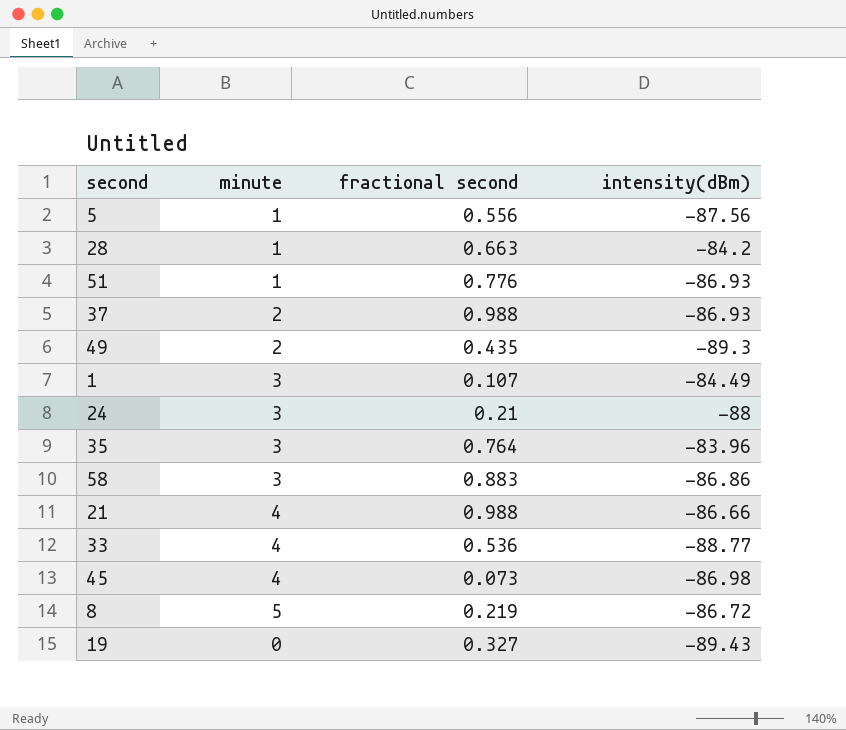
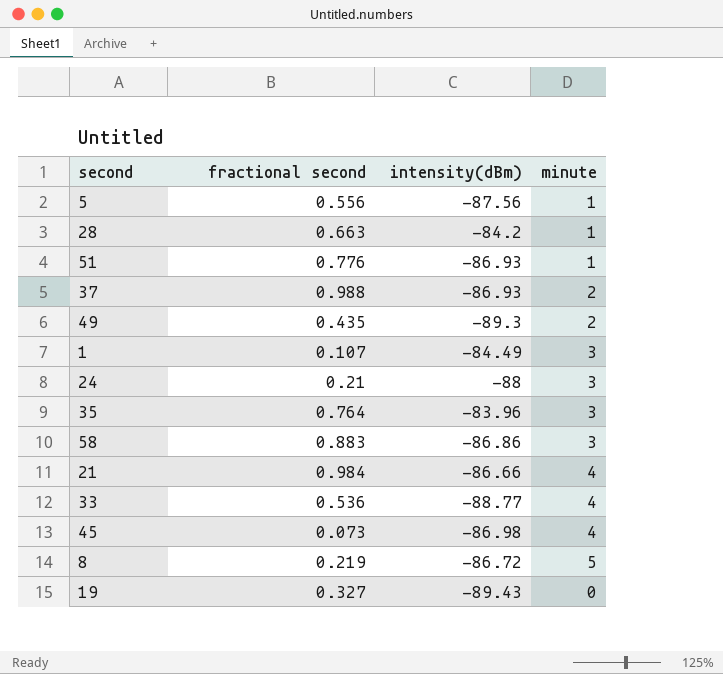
column minute | position: 2 -> 4
21 | fractional second: 0.988 -> 0.984

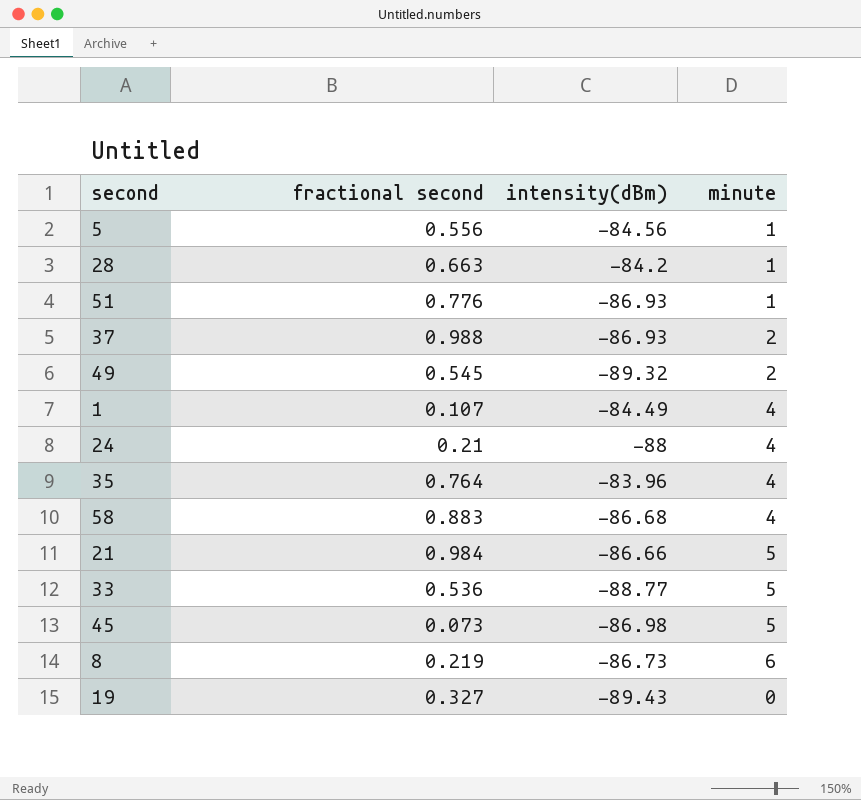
5 | intensity(dBm): -87.56 -> -84.56
49 | fractional second: 0.435 -> 0.545
49 | intensity(dBm): -89.3 -> -89.32
1 | minute: 3 -> 4
24 | minute: 3 -> 4
35 | minute: 3 -> 4
58 | intensity(dBm): -86.86 -> -86.68
58 | minute: 3 -> 4
21 | minute: 4 -> 5
33 | minute: 4 -> 5
45 | minute: 4 -> 5
8 | intensity(dBm): -86.72 -> -86.73
8 | minute: 5 -> 6

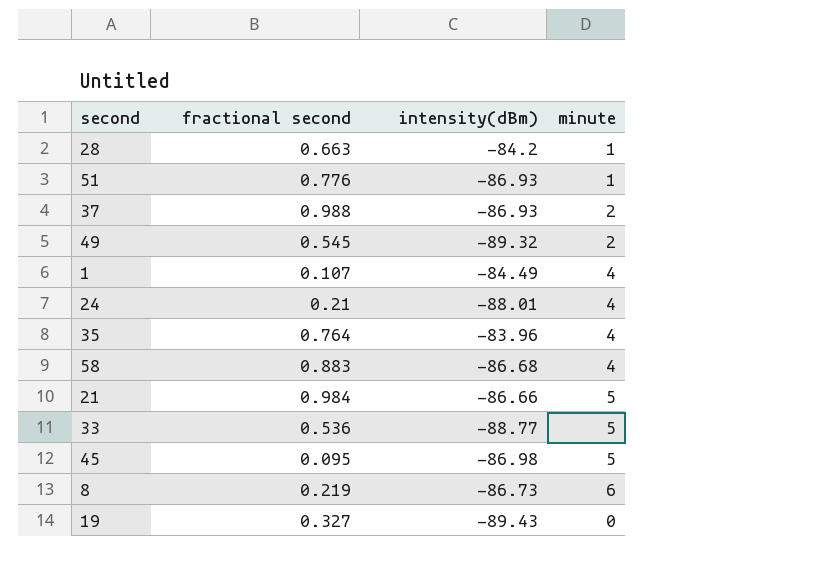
row 5: 0.556 | -84.56 | 1 -> none
24 | intensity(dBm): -88 -> -88.01
45 | fractional second: 0.073 -> 0.095

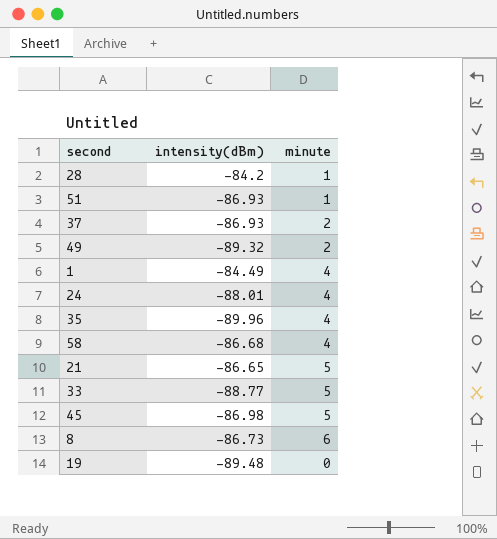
column fractional second | position: 2 -> none
35 | intensity(dBm): -83.96 -> -89.96
21 | intensity(dBm): -86.66 -> -86.65
19 | intensity(dBm): -89.43 -> -89.48

